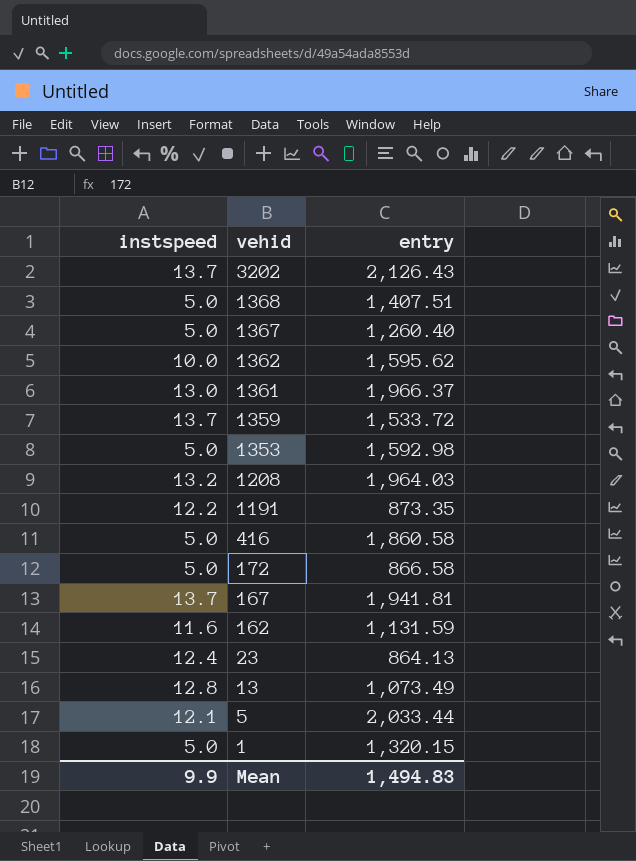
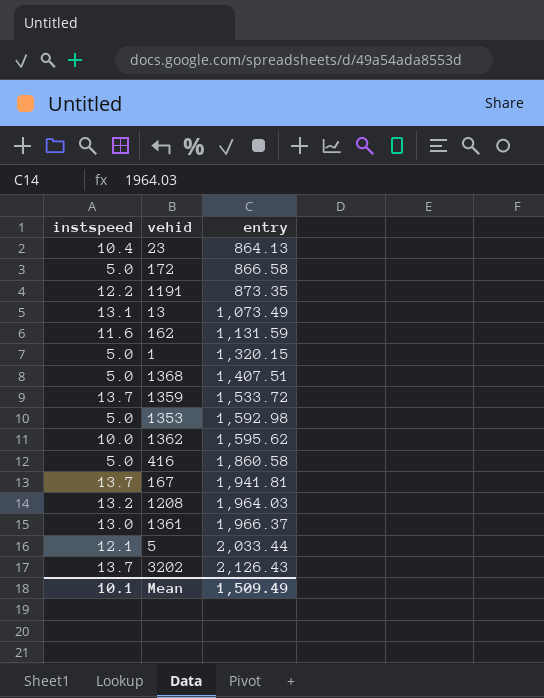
row order: vehid descending -> entry ascending
row 1367: 5.0 | 1,260.40 -> none
23 | instspeed: 12.4 -> 10.4
13 | instspeed: 12.8 -> 13.1
Mean | instspeed: 9.9 -> 10.1
Mean | entry: 1,494.83 -> 1,509.49

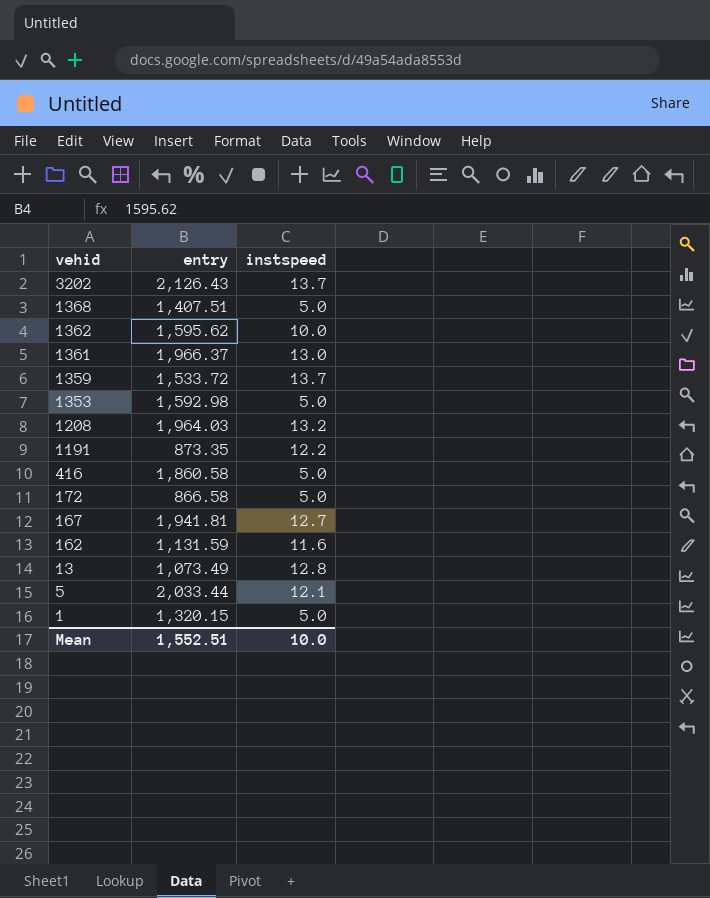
row order: entry ascending -> vehid descending
column instspeed | position: 1 -> 3
row 23: 10.4 | 864.13 -> none
167 | instspeed: 13.7 -> 12.7
13 | instspeed: 13.1 -> 12.8
Mean | entry: 1,509.49 -> 1,552.51
Mean | instspeed: 10.1 -> 10.0

